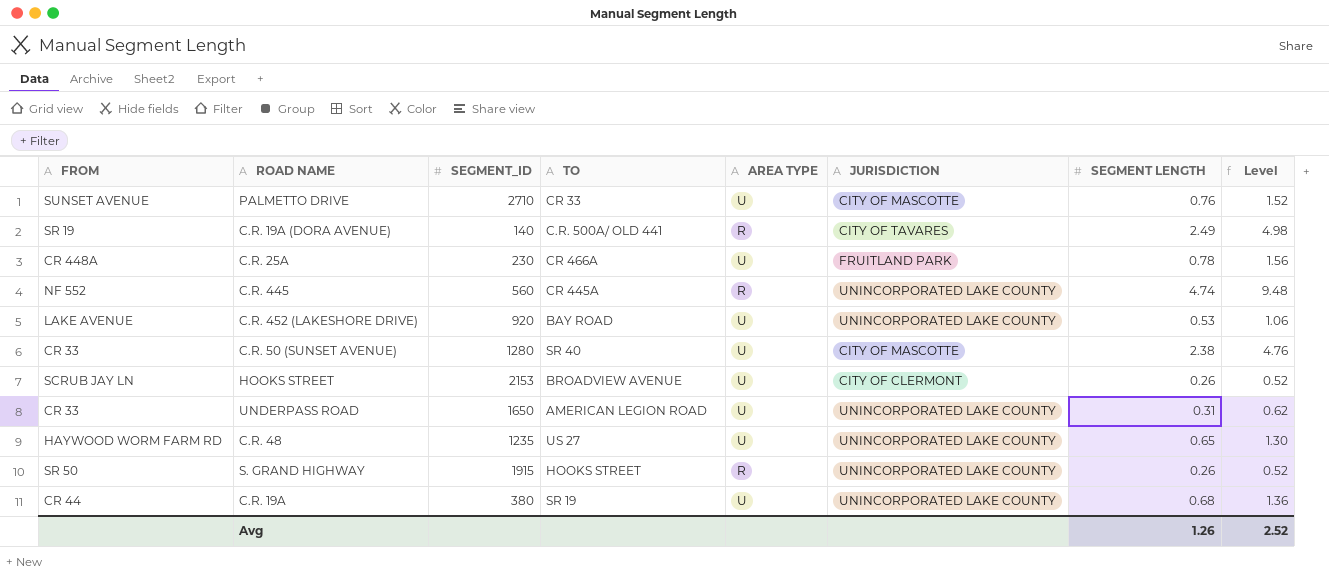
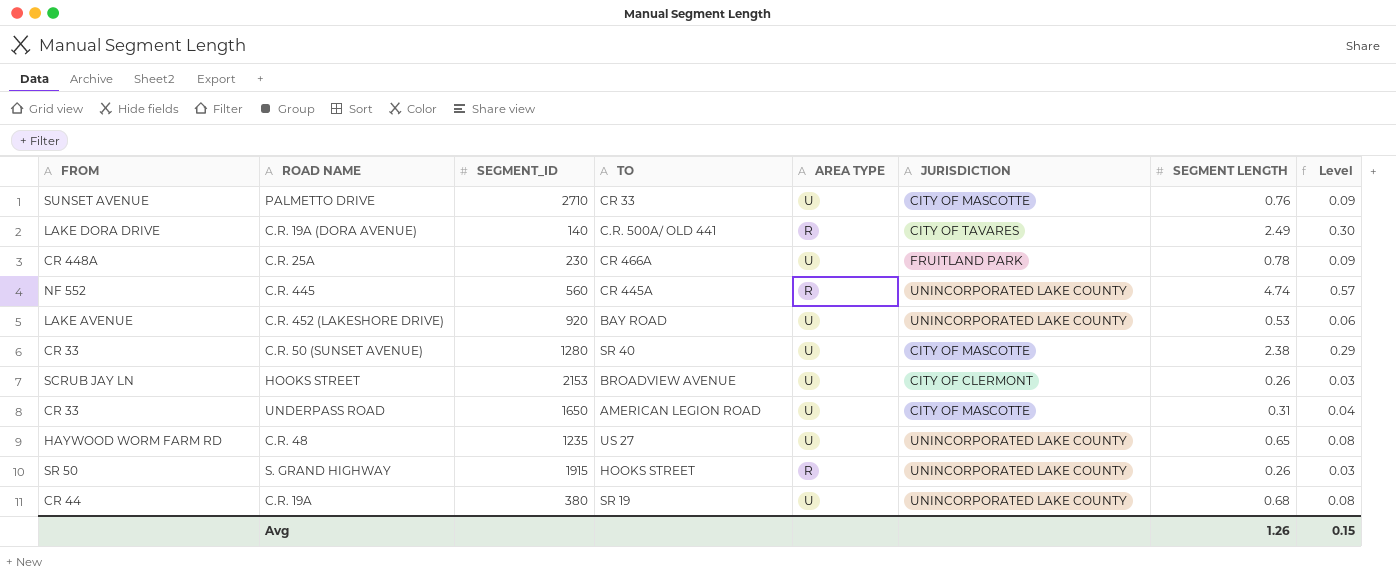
column Level | formula: [SEGMENT LENGTH] * 2 -> [SEGMENT LENGTH] * 0.12
C.R. 19A (DORA AVENUE) | FROM: SR 19 -> LAKE DORA DRIVE
UNDERPASS ROAD | JURISDICTION: UNINCORPORATED LAKE COUNTY -> CITY OF MASCOTTE
Avg | Level: 2.52 -> 0.15

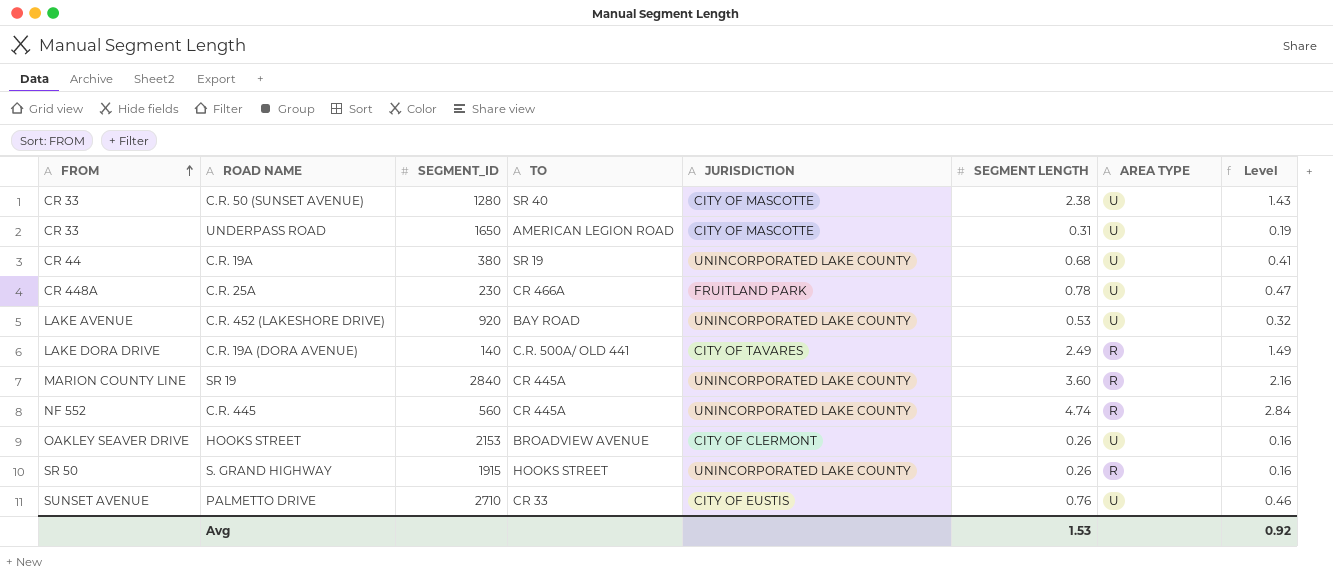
row order: none -> FROM ascending
column AREA TYPE | position: 5 -> 7
column Level | formula: [SEGMENT LENGTH] * 0.12 -> [SEGMENT LENGTH] * 0.6
row C.R. 48: HAYWOOD WORM FARM RD | 1235 | US 27 | U | UNINCORPORATED LAKE COUNTY | 0.65 | 0.08 -> none
row SR 19: none -> MARION COUNTY LINE | 2840 | CR 445A | UNINCORPORATED LAKE COUNTY | 3.60 | R | 2.16
HOOKS STREET | FROM: SCRUB JAY LN -> OAKLEY SEAVER DRIVE
PALMETTO DRIVE | JURISDICTION: CITY OF MASCOTTE -> CITY OF EUSTIS
Avg | SEGMENT LENGTH: 1.26 -> 1.53
Avg | Level: 0.15 -> 0.92

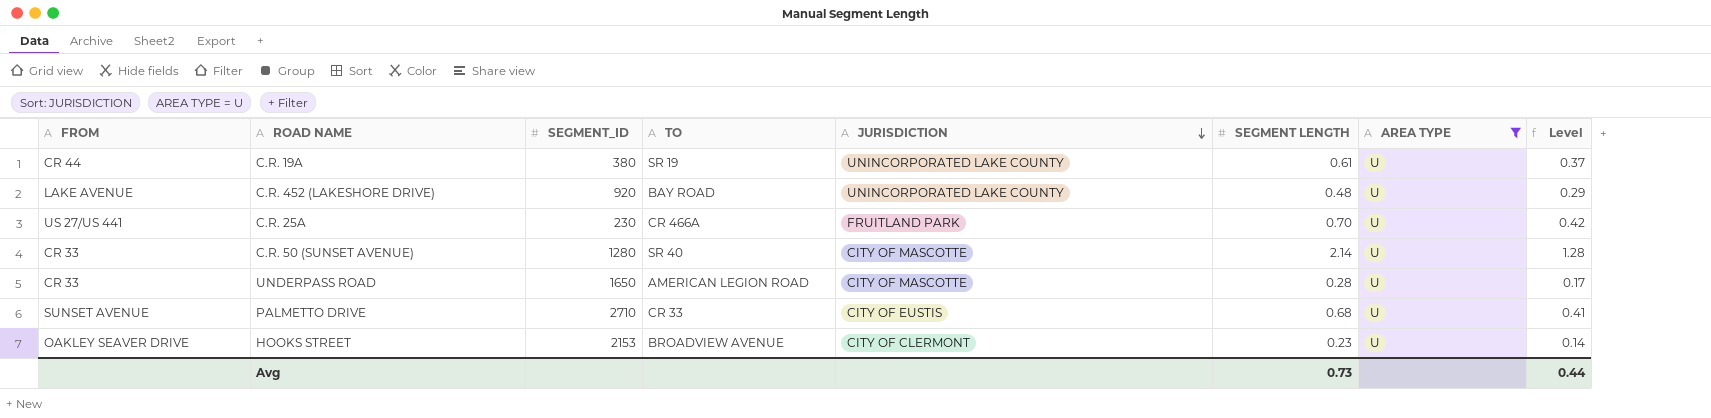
filter: none -> AREA TYPE = U
row order: FROM ascending -> JURISDICTION descending
C.R. 19A | SEGMENT LENGTH: 0.68 -> 0.61
C.R. 19A | Level: 0.41 -> 0.37
C.R. 452 (LAKESHORE DRIVE) | SEGMENT LENGTH: 0.53 -> 0.48
C.R. 452 (LAKESHORE DRIVE) | Level: 0.32 -> 0.29
C.R. 25A | FROM: CR 448A -> US 27/US 441
C.R. 25A | SEGMENT LENGTH: 0.78 -> 0.70
C.R. 25A | Level: 0.47 -> 0.42
C.R. 50 (SUNSET AVENUE) | SEGMENT LENGTH: 2.38 -> 2.14
C.R. 50 (SUNSET AVENUE) | Level: 1.43 -> 1.28
UNDERPASS ROAD | SEGMENT LENGTH: 0.31 -> 0.28
UNDERPASS ROAD | Level: 0.19 -> 0.17
PALMETTO DRIVE | SEGMENT LENGTH: 0.76 -> 0.68
PALMETTO DRIVE | Level: 0.46 -> 0.41
HOOKS STREET | SEGMENT LENGTH: 0.26 -> 0.23
HOOKS STREET | Level: 0.16 -> 0.14
Avg | SEGMENT LENGTH: 1.53 -> 0.73
Avg | Level: 0.92 -> 0.44

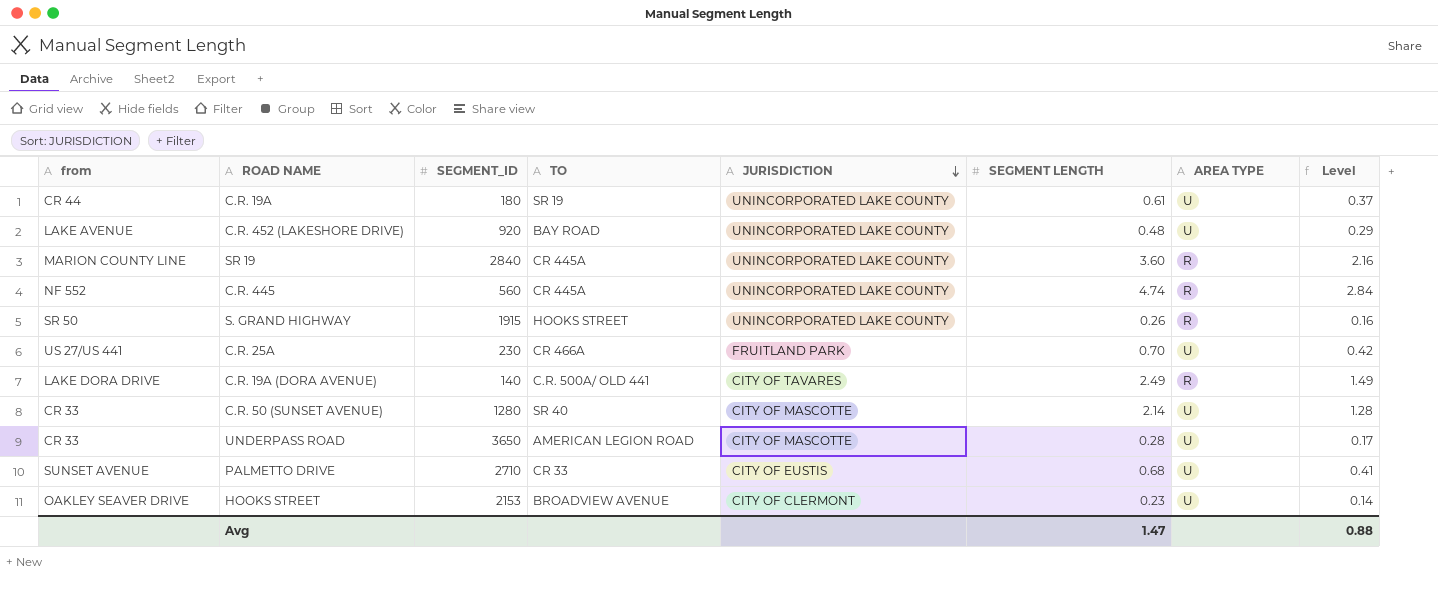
filter: AREA TYPE = U -> none
column name: FROM -> from
C.R. 19A | SEGMENT_ID: 380 -> 180
UNDERPASS ROAD | SEGMENT_ID: 1650 -> 3650
Avg | SEGMENT LENGTH: 0.73 -> 1.47
Avg | Level: 0.44 -> 0.88

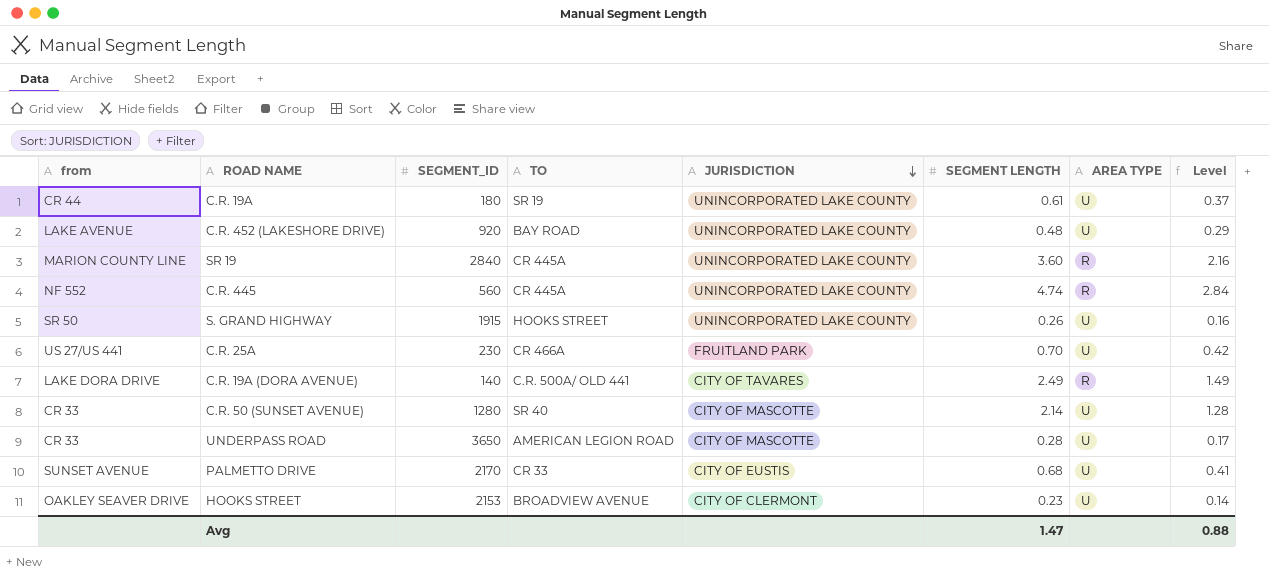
S. GRAND HIGHWAY | AREA TYPE: R -> U
PALMETTO DRIVE | SEGMENT_ID: 2710 -> 2170

